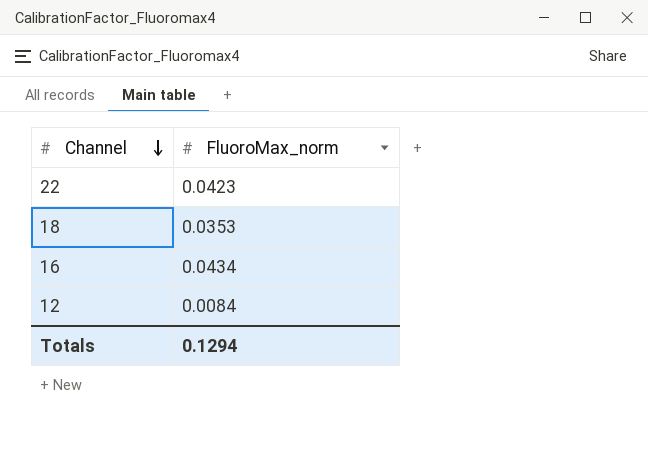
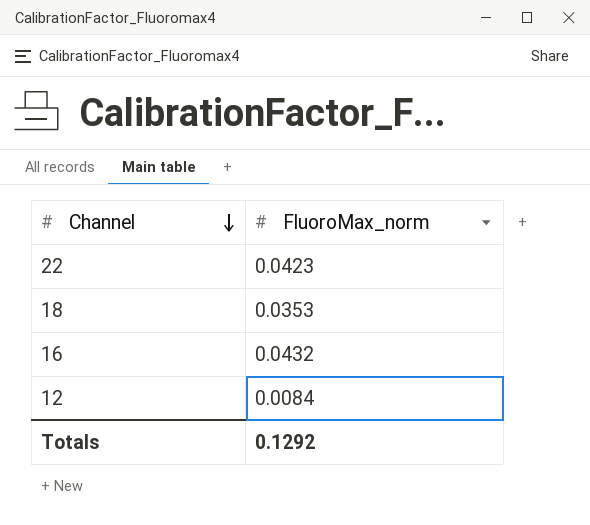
16 | FluoroMax_norm: 0.0434 -> 0.0432
Totals | FluoroMax_norm: 0.1294 -> 0.1292

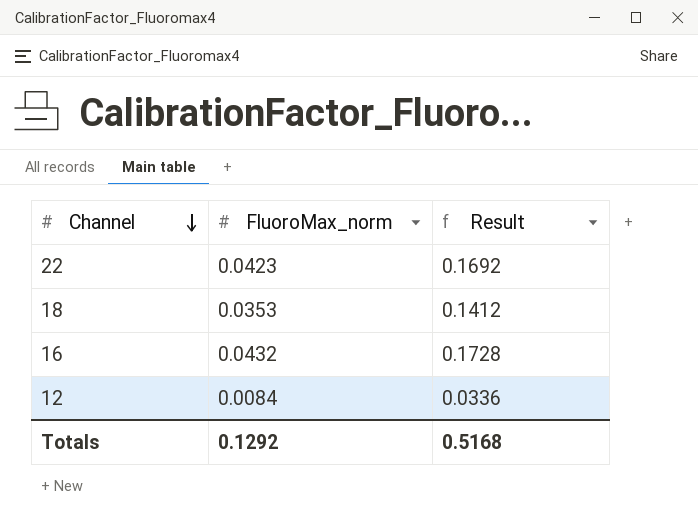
column Result | formula: none -> [FluoroMax_norm] * 4

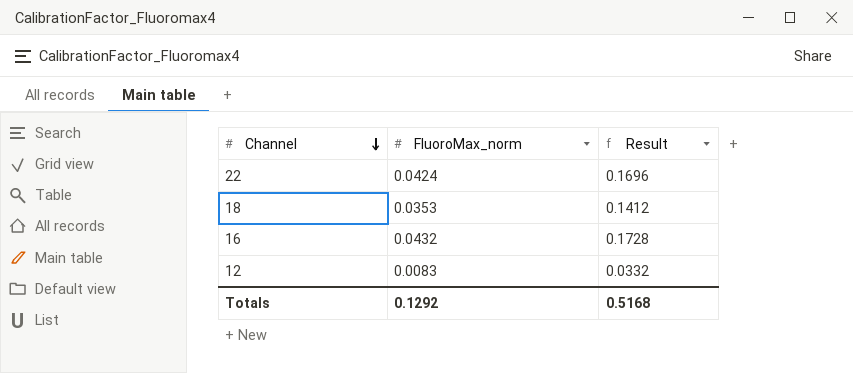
22 | FluoroMax_norm: 0.0423 -> 0.0424
22 | Result: 0.1692 -> 0.1696
12 | FluoroMax_norm: 0.0084 -> 0.0083
12 | Result: 0.0336 -> 0.0332

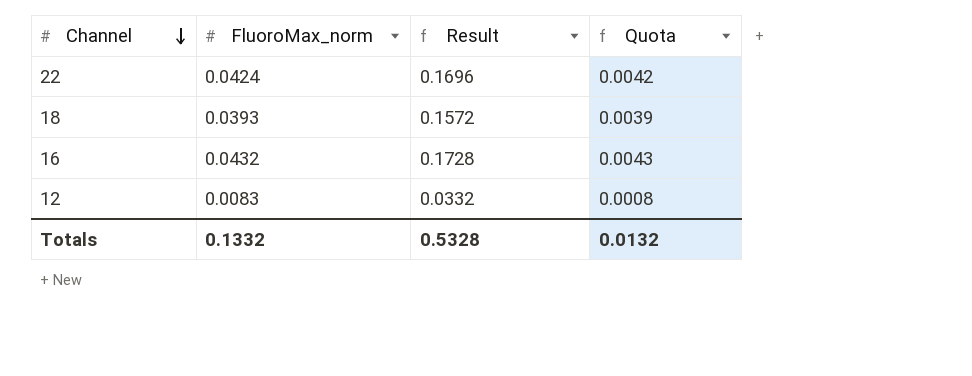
column Quota | formula: none -> [FluoroMax_norm] * 0.1
18 | FluoroMax_norm: 0.0353 -> 0.0393
18 | Result: 0.1412 -> 0.1572
Totals | FluoroMax_norm: 0.1292 -> 0.1332
Totals | Result: 0.5168 -> 0.5328

